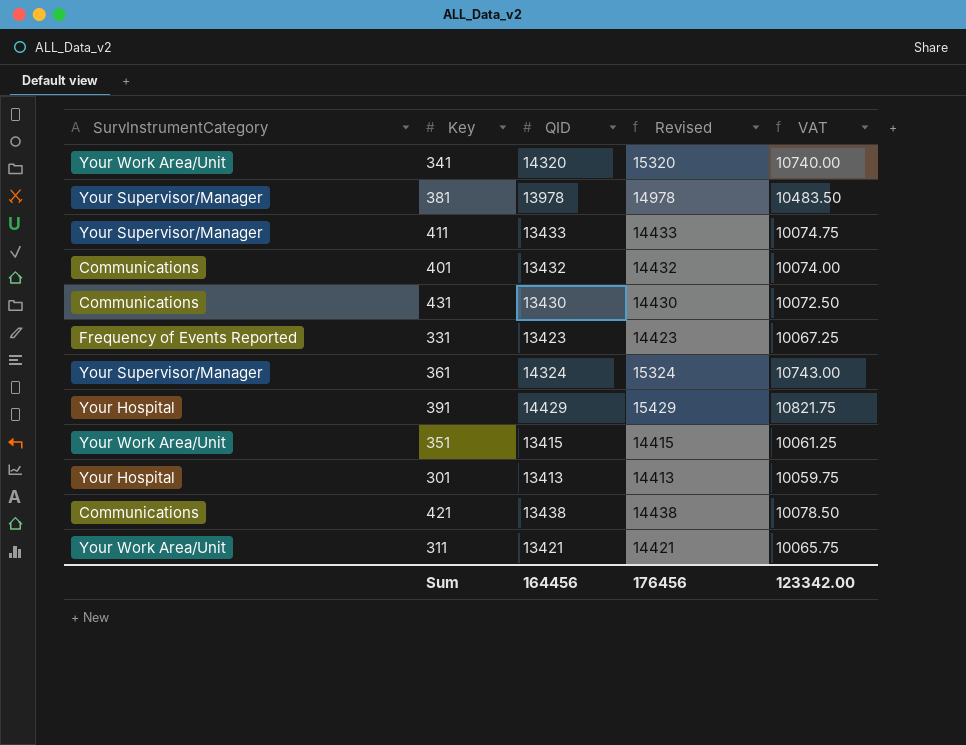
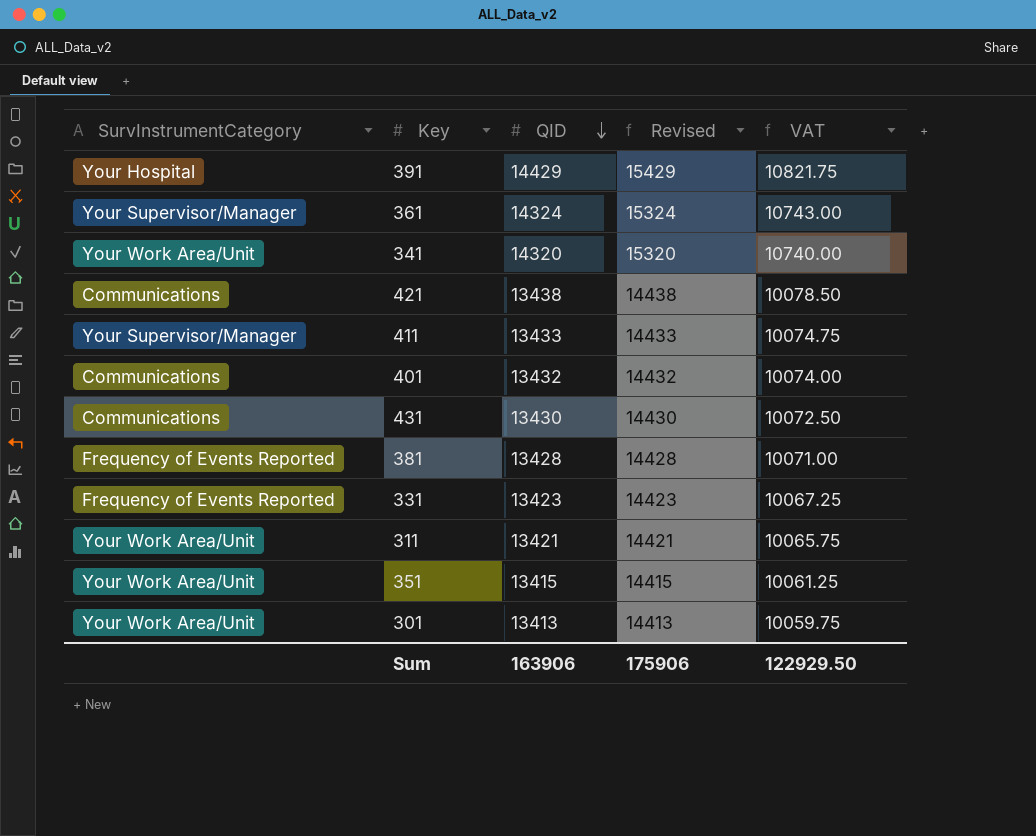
row order: none -> QID descending
381 | SurvInstrumentCategory: Your Supervisor/Manager -> Frequency of Events Reported
381 | QID: 13978 -> 13428
381 | Revised: 14978 -> 14428
381 | VAT: 10483.50 -> 10071.00
301 | SurvInstrumentCategory: Your Hospital -> Your Work Area/Unit
Sum | QID: 164456 -> 163906
Sum | Revised: 176456 -> 175906
Sum | VAT: 123342.00 -> 122929.50

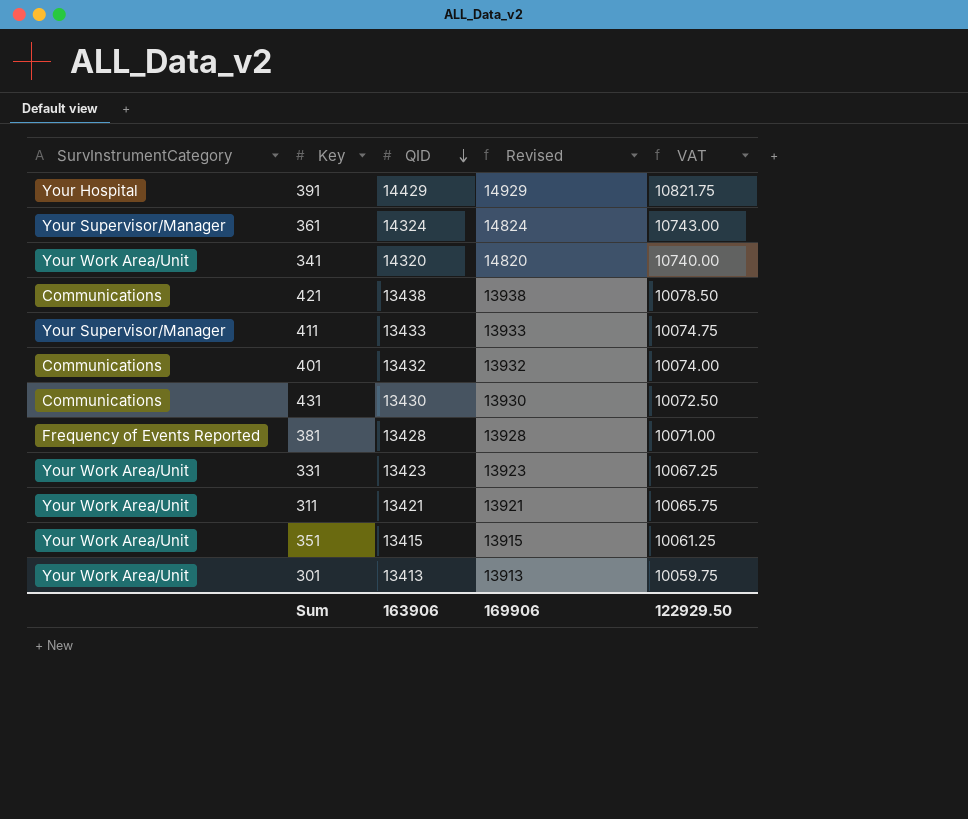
column Revised | formula: [QID] + 1000 -> [QID] + 500
331 | SurvInstrumentCategory: Frequency of Events Reported -> Your Work Area/Unit
Sum | Revised: 175906 -> 169906

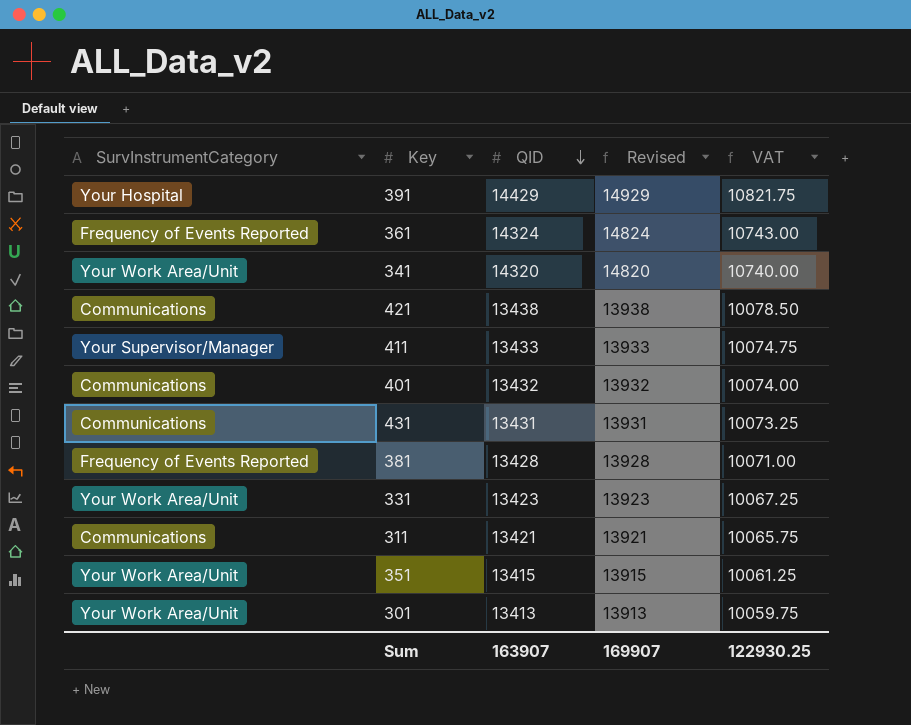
361 | SurvInstrumentCategory: Your Supervisor/Manager -> Frequency of Events Reported
431 | QID: 13430 -> 13431
431 | Revised: 13930 -> 13931
431 | VAT: 10072.50 -> 10073.25
311 | SurvInstrumentCategory: Your Work Area/Unit -> Communications
Sum | QID: 163906 -> 163907
Sum | Revised: 169906 -> 169907
Sum | VAT: 122929.50 -> 122930.25

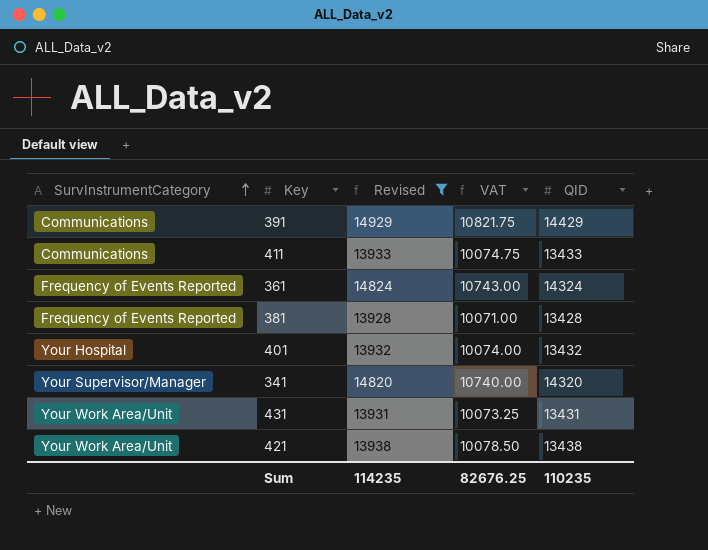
filter: none -> Revised >= 13928
row order: QID descending -> SurvInstrumentCategory ascending
column QID | position: 3 -> 5
391 | SurvInstrumentCategory: Your Hospital -> Communications
411 | SurvInstrumentCategory: Your Supervisor/Manager -> Communications
401 | SurvInstrumentCategory: Communications -> Your Hospital
341 | SurvInstrumentCategory: Your Work Area/Unit -> Your Supervisor/Manager
431 | SurvInstrumentCategory: Communications -> Your Work Area/Unit
421 | SurvInstrumentCategory: Communications -> Your Work Area/Unit
Sum | Revised: 169907 -> 114235
Sum | VAT: 122930.25 -> 82676.25
Sum | QID: 163907 -> 110235

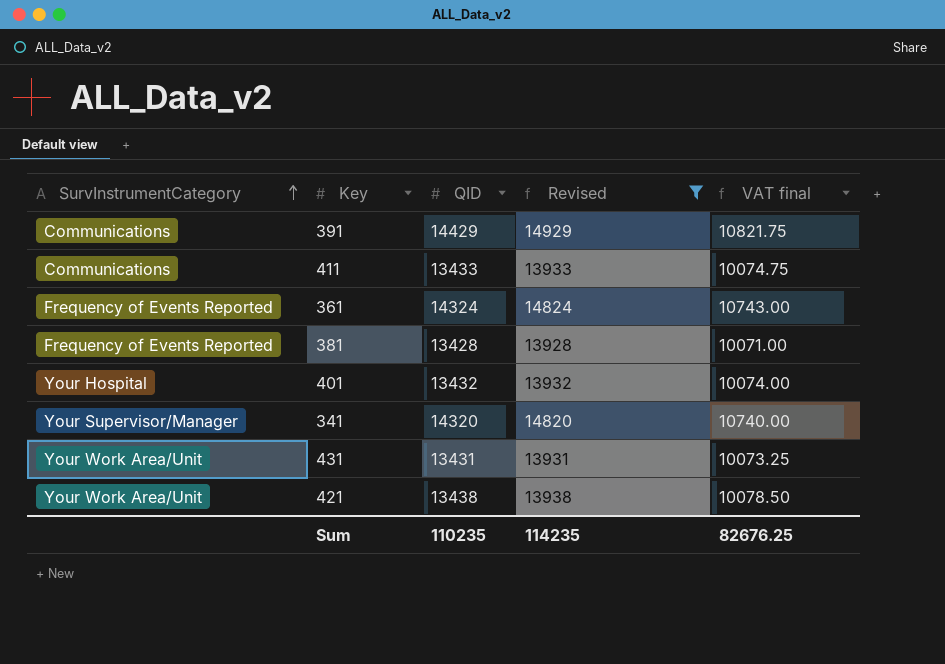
column QID | position: 5 -> 3
column name: VAT -> VAT final

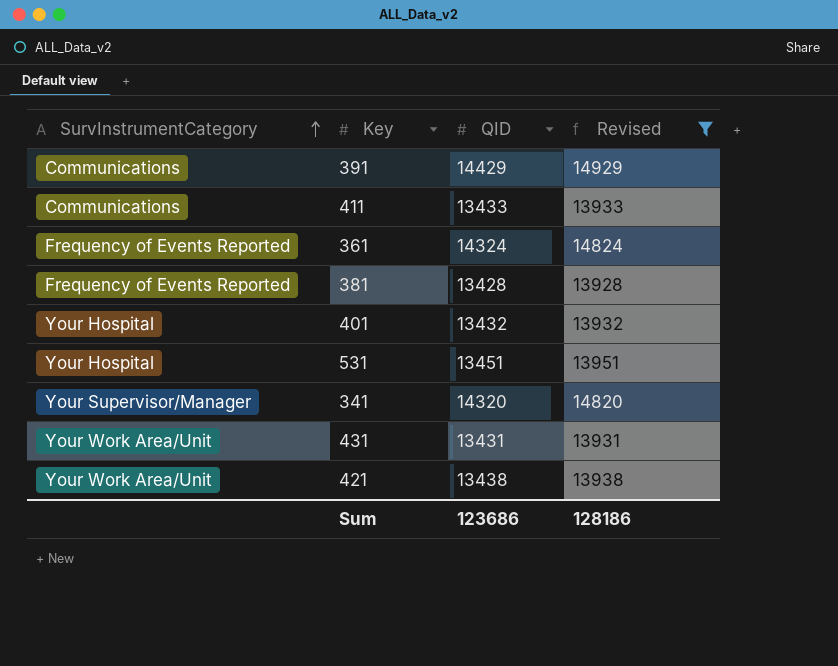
column VAT final | formula: [QID] * 0.75 -> none
row 531: none -> Your Hospital | 13451 | 13951
Sum | QID: 110235 -> 123686
Sum | Revised: 114235 -> 128186

